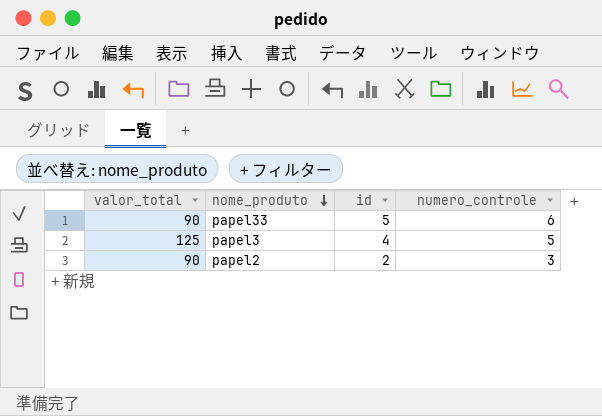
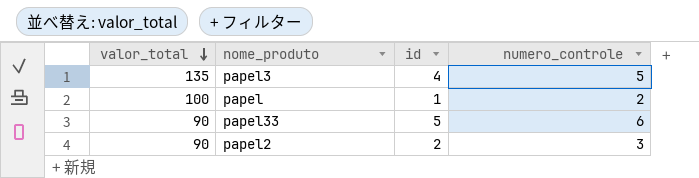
row order: nome_produto descending -> valor_total descending
papel3 | valor_total: 125 -> 135
row papel: none -> 100 | 1 | 2

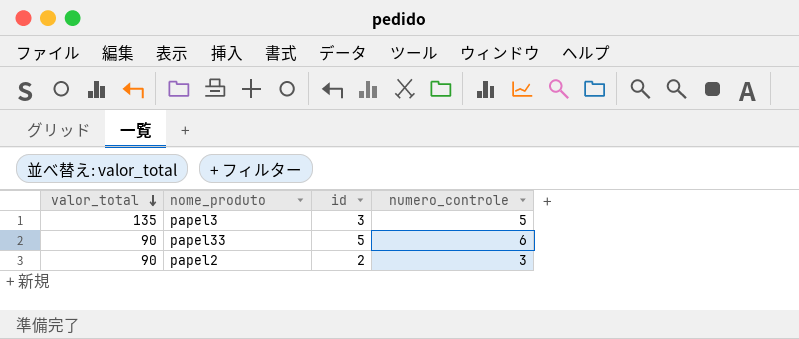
row papel: 100 | 1 | 2 -> none
papel3 | id: 4 -> 3

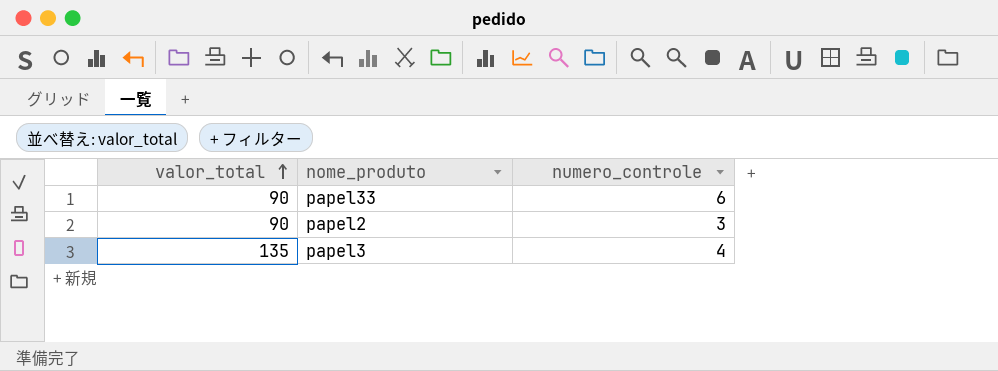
row order: valor_total descending -> valor_total ascending
column id | position: 3 -> none
papel3 | numero_controle: 5 -> 4

